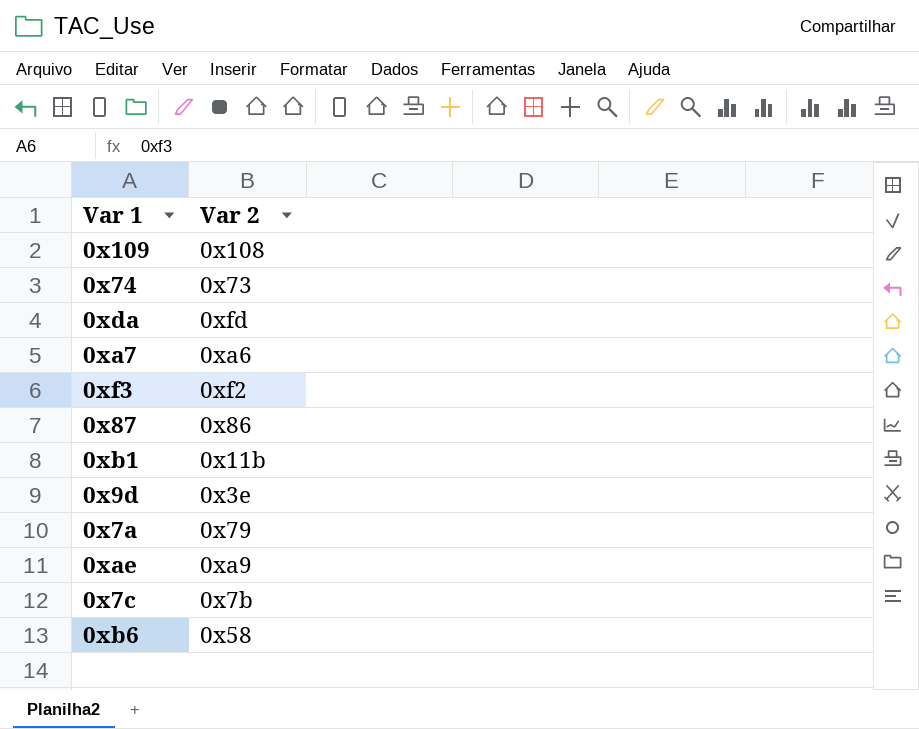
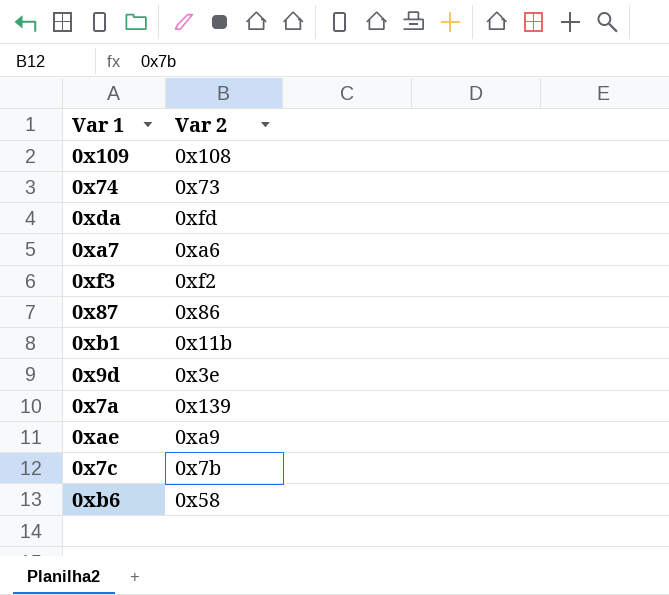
0x7a | Var 2: 0x79 -> 0x139

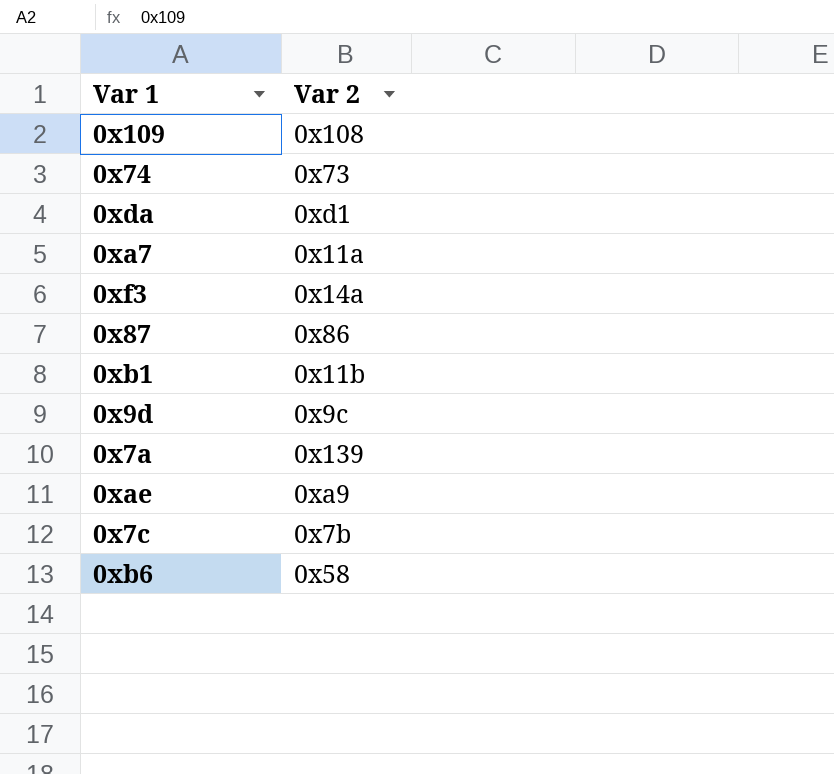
0xda | Var 2: 0xfd -> 0xd1
0xa7 | Var 2: 0xa6 -> 0x11a
0xf3 | Var 2: 0xf2 -> 0x14a
0x9d | Var 2: 0x3e -> 0x9c

